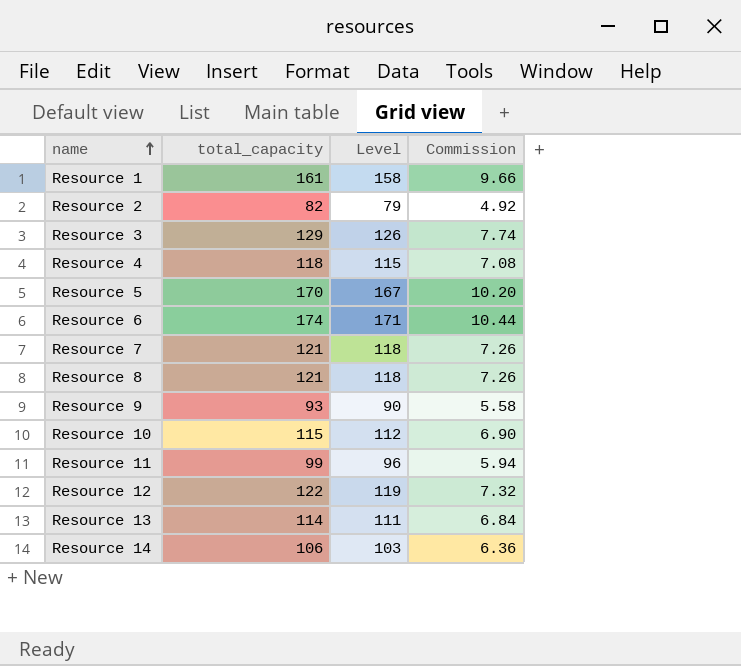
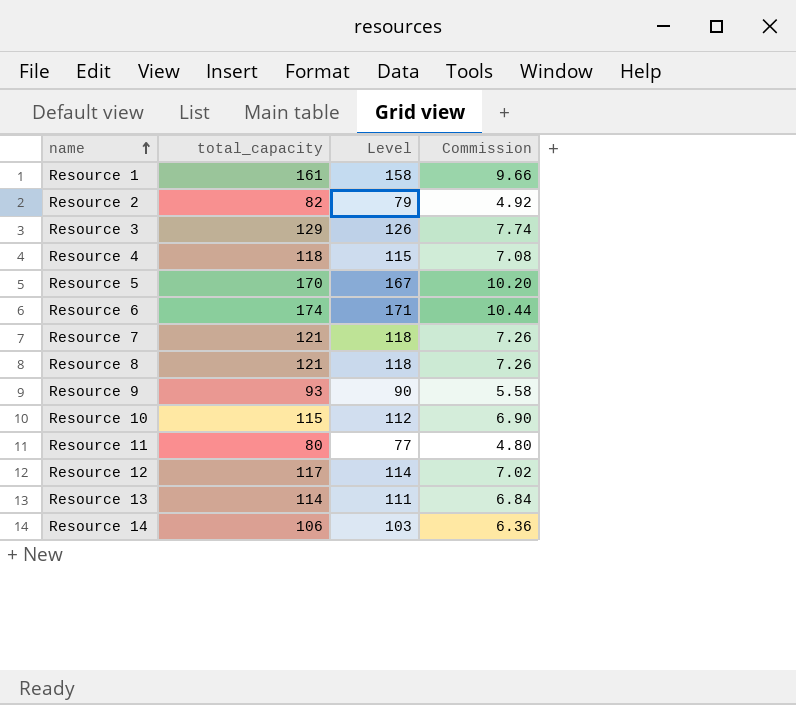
Resource 11 | total_capacity: 99 -> 80
Resource 11 | Level: 96 -> 77
Resource 11 | Commission: 5.94 -> 4.80
Resource 12 | total_capacity: 122 -> 117
Resource 12 | Level: 119 -> 114
Resource 12 | Commission: 7.32 -> 7.02

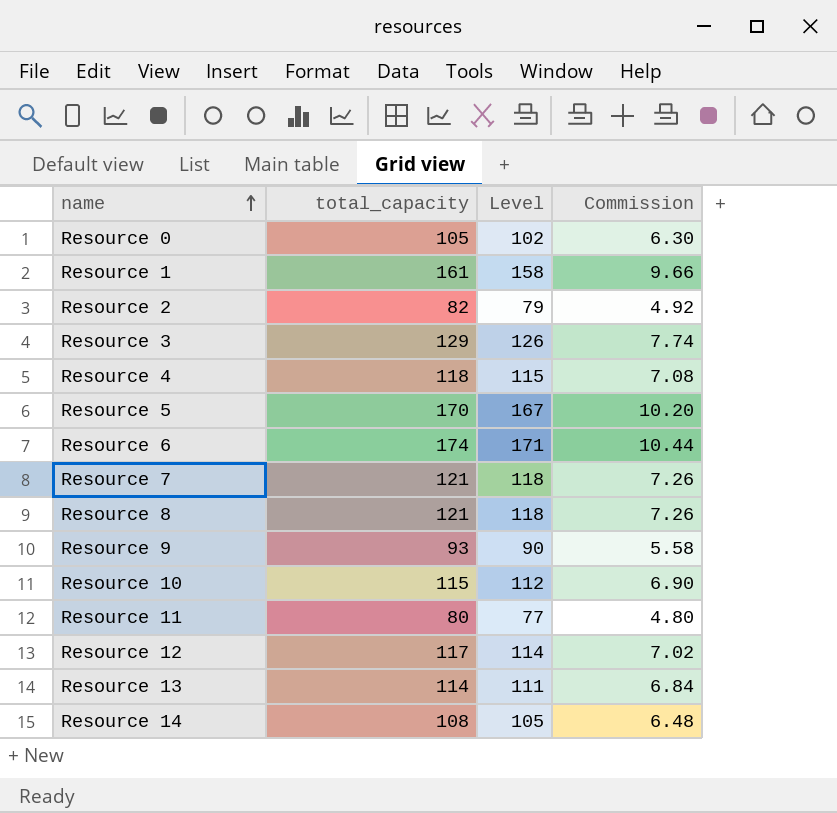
row Resource 0: none -> 105 | 102 | 6.30
Resource 14 | total_capacity: 106 -> 108
Resource 14 | Level: 103 -> 105
Resource 14 | Commission: 6.36 -> 6.48

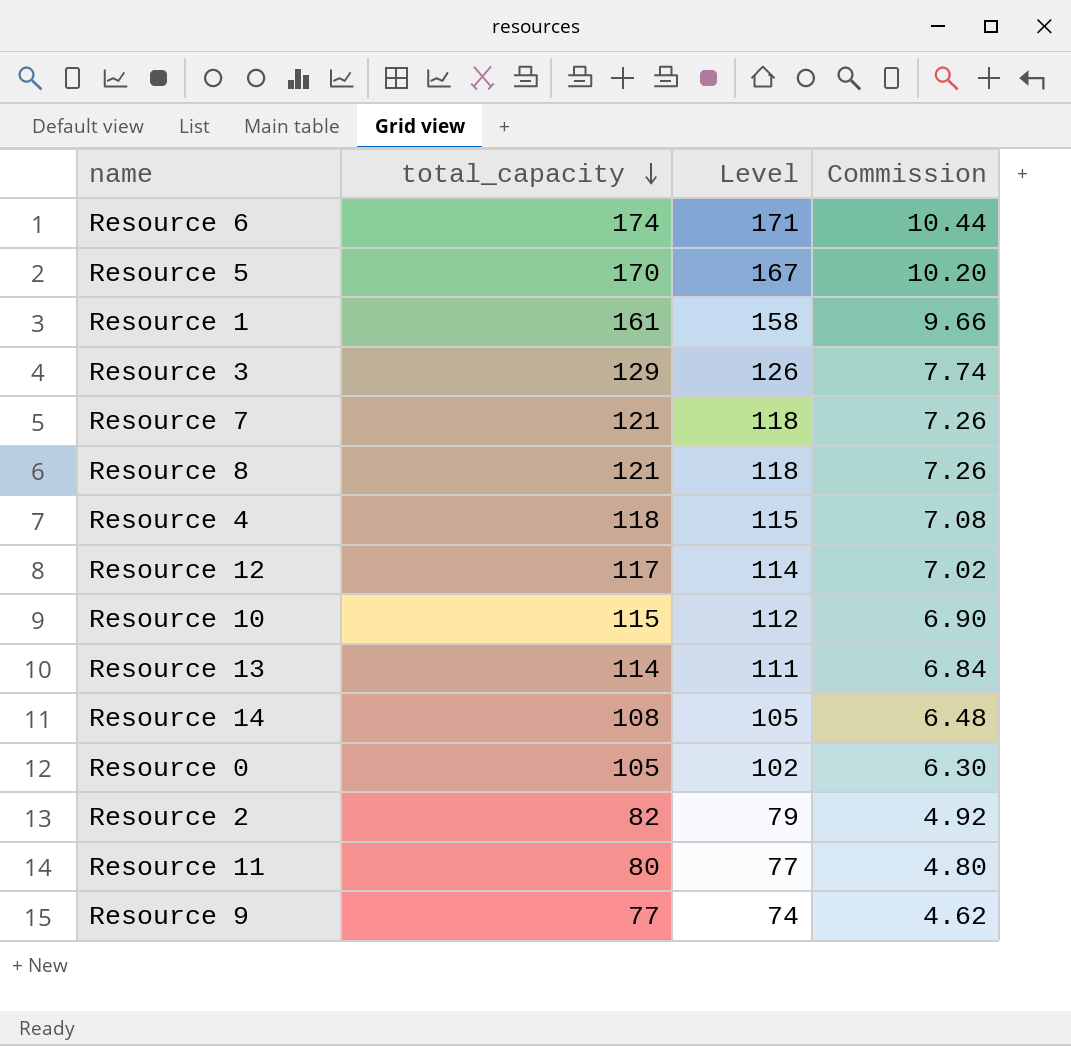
row order: name ascending -> total_capacity descending
Resource 9 | total_capacity: 93 -> 77
Resource 9 | Level: 90 -> 74
Resource 9 | Commission: 5.58 -> 4.62

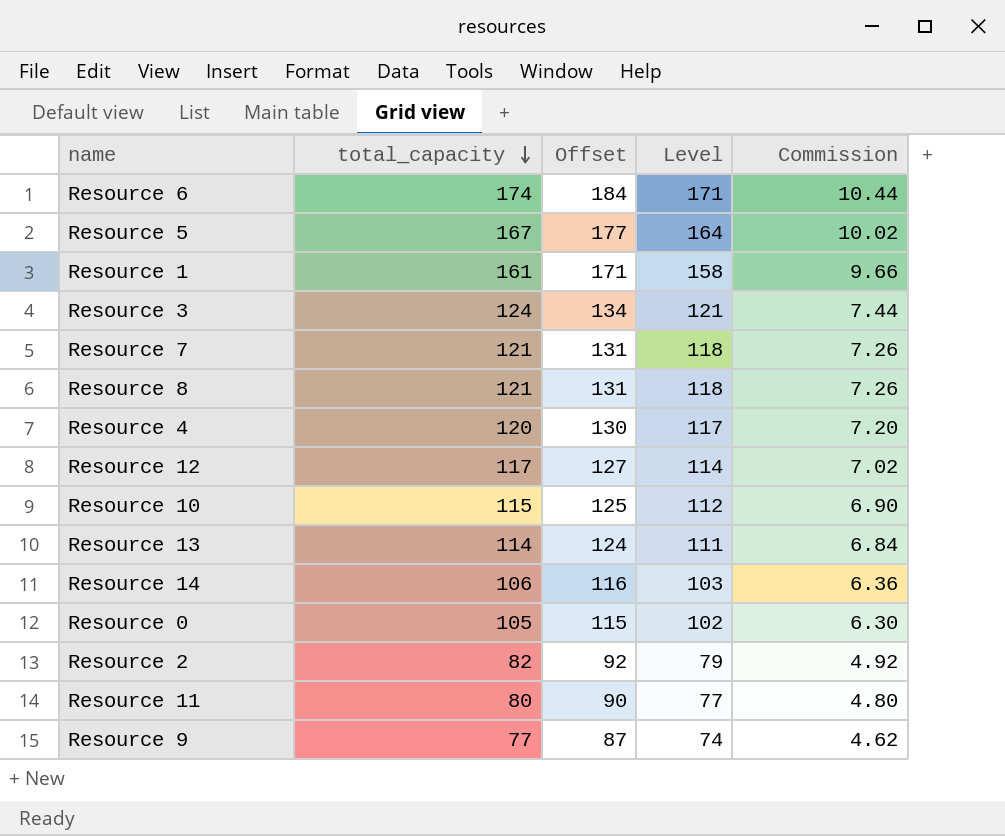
column Offset | formula: none -> [total_capacity] + 10
Resource 5 | total_capacity: 170 -> 167
Resource 5 | Level: 167 -> 164
Resource 5 | Commission: 10.20 -> 10.02
Resource 3 | total_capacity: 129 -> 124
Resource 3 | Level: 126 -> 121
Resource 3 | Commission: 7.74 -> 7.44
Resource 4 | total_capacity: 118 -> 120
Resource 4 | Level: 115 -> 117
Resource 4 | Commission: 7.08 -> 7.20
Resource 14 | total_capacity: 108 -> 106
Resource 14 | Level: 105 -> 103
Resource 14 | Commission: 6.48 -> 6.36

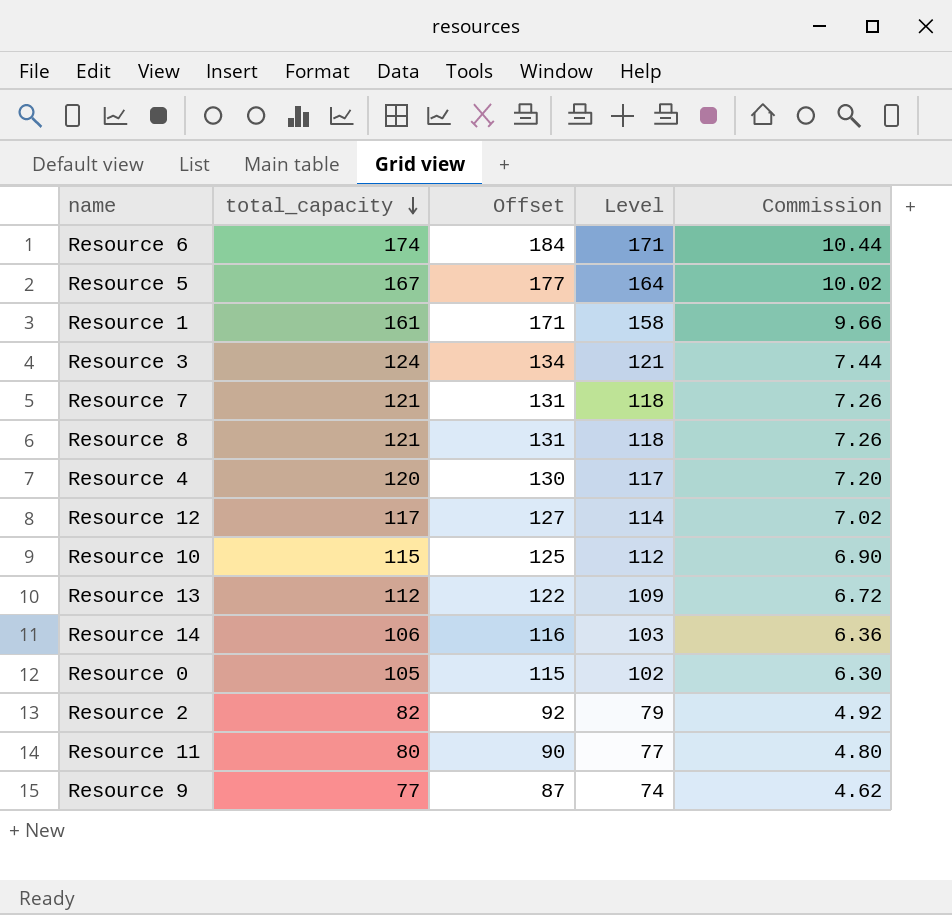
Resource 13 | total_capacity: 114 -> 112
Resource 13 | Offset: 124 -> 122
Resource 13 | Level: 111 -> 109
Resource 13 | Commission: 6.84 -> 6.72

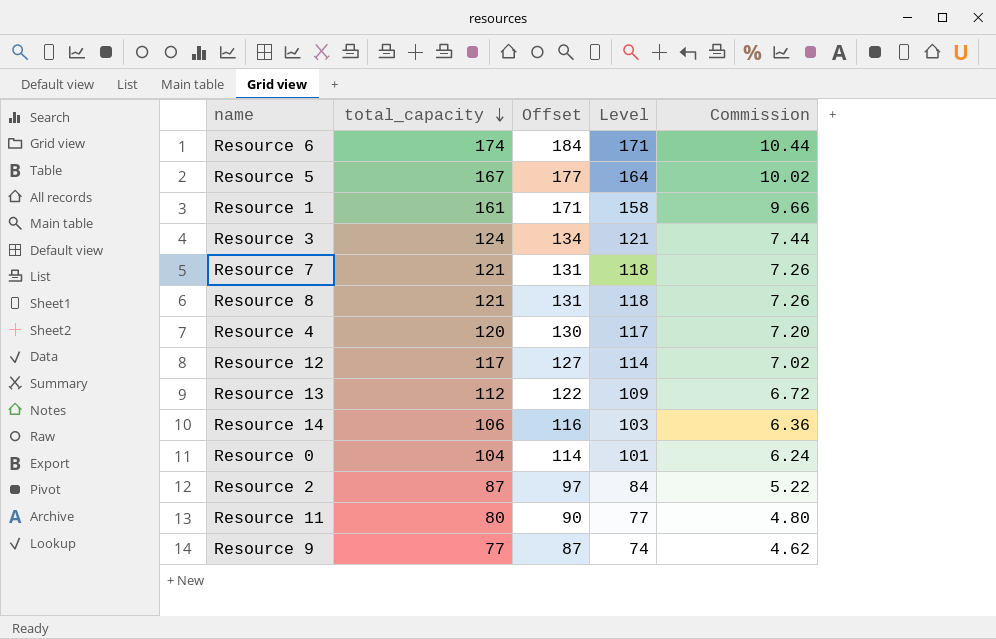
row Resource 10: 115 | 125 | 112 | 6.90 -> none
Resource 0 | total_capacity: 105 -> 104
Resource 0 | Offset: 115 -> 114
Resource 0 | Level: 102 -> 101
Resource 0 | Commission: 6.30 -> 6.24
Resource 2 | total_capacity: 82 -> 87
Resource 2 | Offset: 92 -> 97
Resource 2 | Level: 79 -> 84
Resource 2 | Commission: 4.92 -> 5.22

